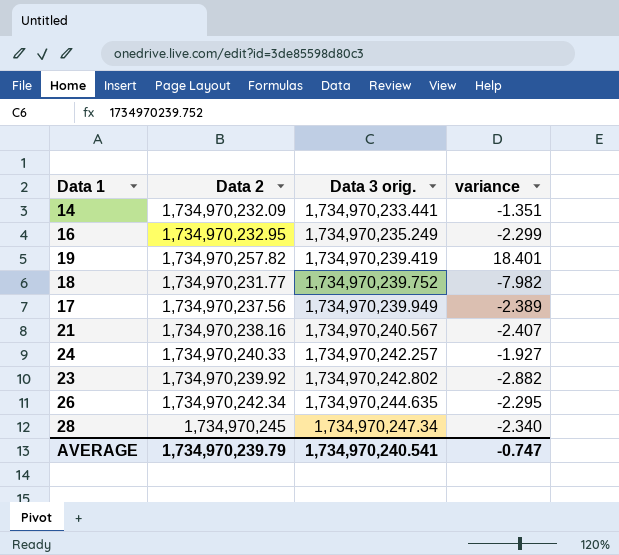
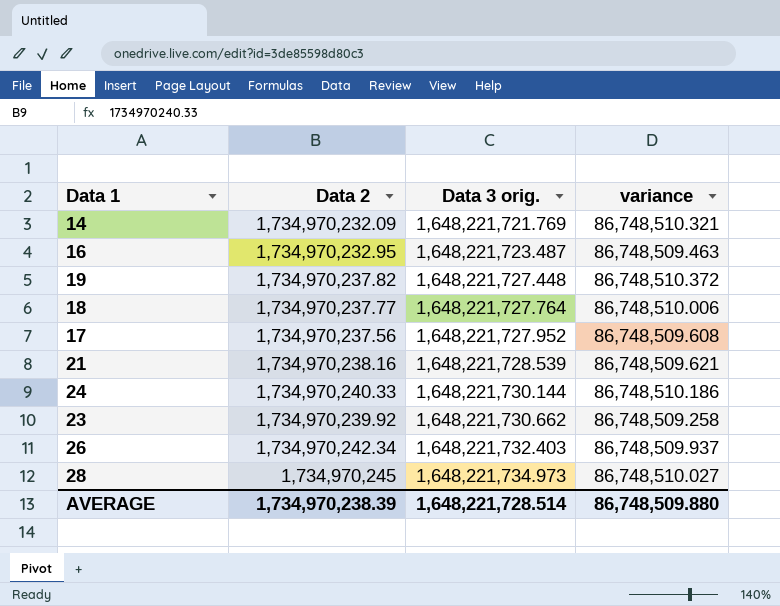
14 | Data 3 orig.: 1,734,970,233.441 -> 1,648,221,721.769
14 | variance: -1.351 -> 86,748,510.321
16 | Data 3 orig.: 1,734,970,235.249 -> 1,648,221,723.487
16 | variance: -2.299 -> 86,748,509.463
19 | Data 2: 1,734,970,257.82 -> 1,734,970,237.82
19 | Data 3 orig.: 1,734,970,239.419 -> 1,648,221,727.448
19 | variance: 18.401 -> 86,748,510.372
18 | Data 2: 1,734,970,231.77 -> 1,734,970,237.77
18 | Data 3 orig.: 1,734,970,239.752 -> 1,648,221,727.764
18 | variance: -7.982 -> 86,748,510.006
17 | Data 3 orig.: 1,734,970,239.949 -> 1,648,221,727.952
17 | variance: -2.389 -> 86,748,509.608
21 | Data 3 orig.: 1,734,970,240.567 -> 1,648,221,728.539
21 | variance: -2.407 -> 86,748,509.621
24 | Data 3 orig.: 1,734,970,242.257 -> 1,648,221,730.144
24 | variance: -1.927 -> 86,748,510.186
23 | Data 3 orig.: 1,734,970,242.802 -> 1,648,221,730.662
23 | variance: -2.882 -> 86,748,509.258
26 | Data 3 orig.: 1,734,970,244.635 -> 1,648,221,732.403
26 | variance: -2.295 -> 86,748,509.937
28 | Data 3 orig.: 1,734,970,247.34 -> 1,648,221,734.973
28 | variance: -2.340 -> 86,748,510.027
AVERAGE | Data 2: 1,734,970,239.79 -> 1,734,970,238.39
AVERAGE | Data 3 orig.: 1,734,970,240.541 -> 1,648,221,728.514
AVERAGE | variance: -0.747 -> 86,748,509.880

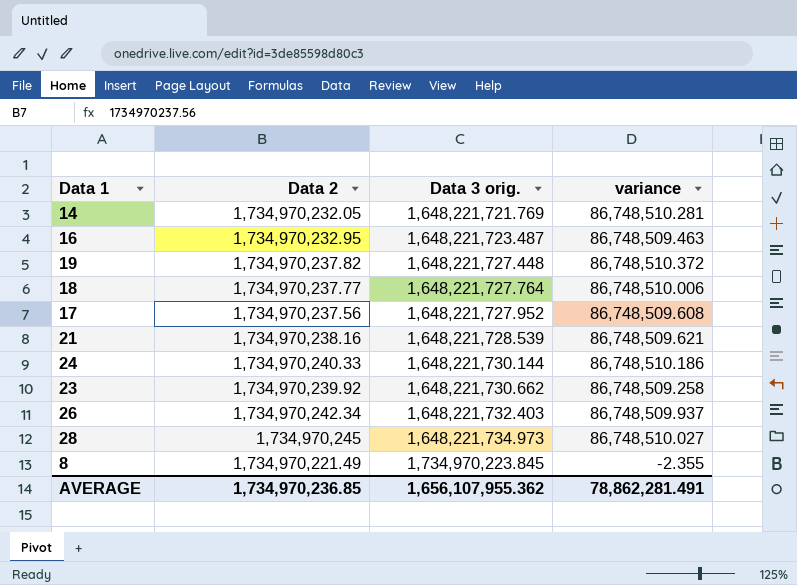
14 | Data 2: 1,734,970,232.09 -> 1,734,970,232.05
14 | variance: 86,748,510.321 -> 86,748,510.281
row 8: none -> 1,734,970,221.49 | 1,734,970,223.845 | -2.355
AVERAGE | Data 2: 1,734,970,238.39 -> 1,734,970,236.85
AVERAGE | Data 3 orig.: 1,648,221,728.514 -> 1,656,107,955.362
AVERAGE | variance: 86,748,509.880 -> 78,862,281.491

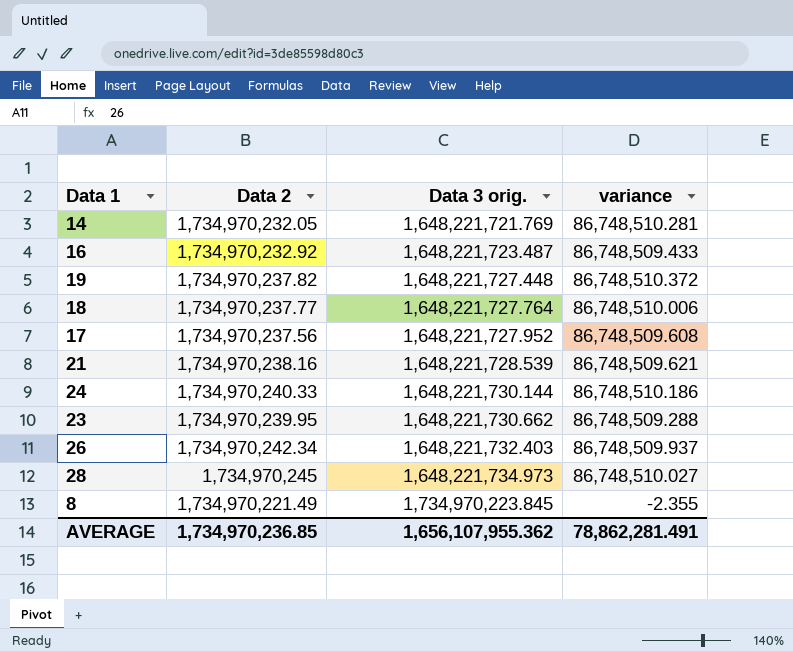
16 | Data 2: 1,734,970,232.95 -> 1,734,970,232.92
16 | variance: 86,748,509.463 -> 86,748,509.433
23 | Data 2: 1,734,970,239.92 -> 1,734,970,239.95
23 | variance: 86,748,509.258 -> 86,748,509.288

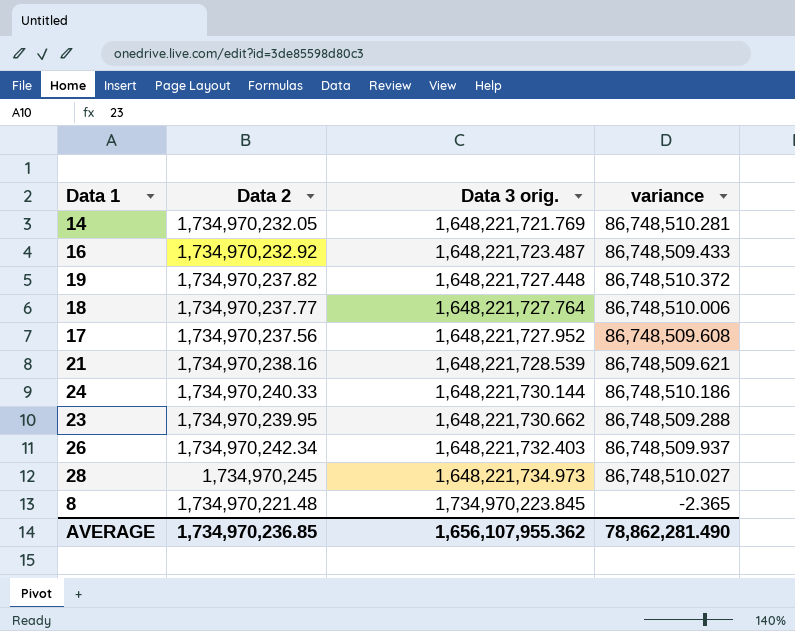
8 | Data 2: 1,734,970,221.49 -> 1,734,970,221.48
8 | variance: -2.355 -> -2.365
AVERAGE | variance: 78,862,281.491 -> 78,862,281.490

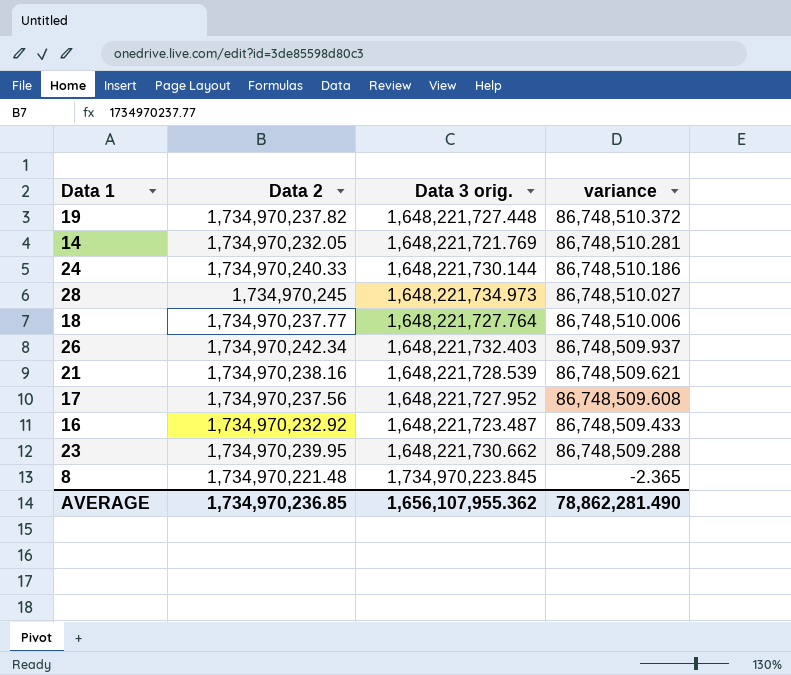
row order: Data 3 orig. ascending -> variance descending

